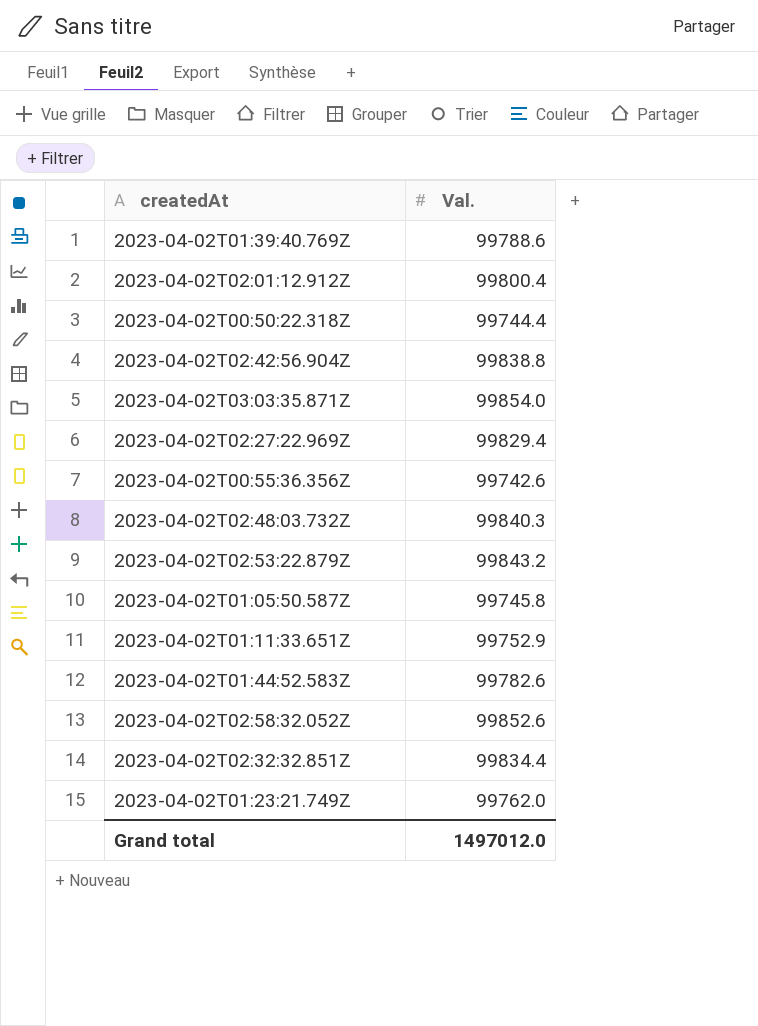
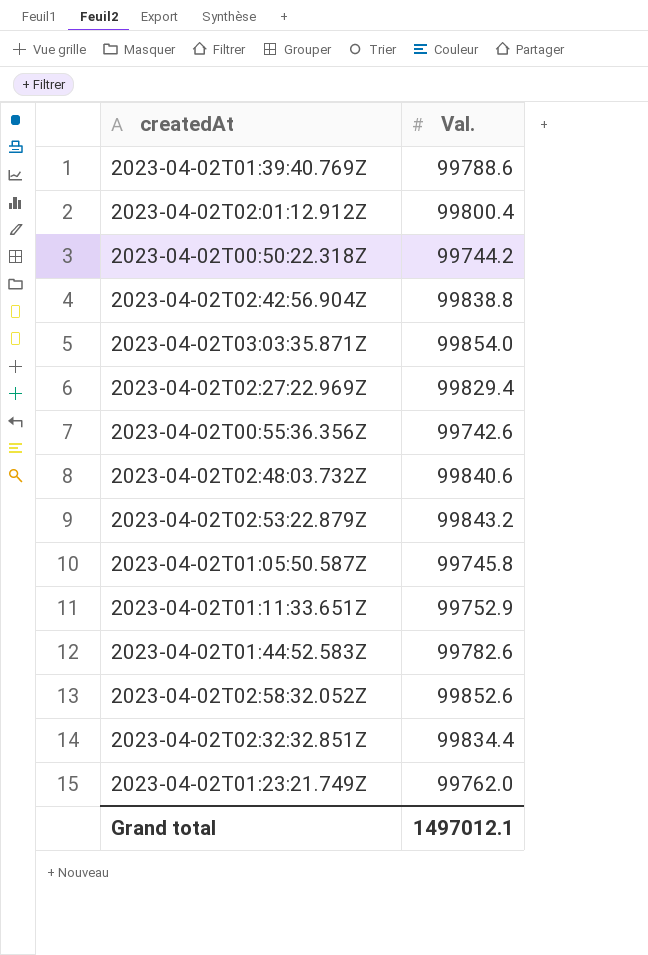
2023-04-02T00:50:22.318Z | Val.: 99744.4 -> 99744.2
2023-04-02T02:48:03.732Z | Val.: 99840.3 -> 99840.6
Grand total | Val.: 1497012.0 -> 1497012.1

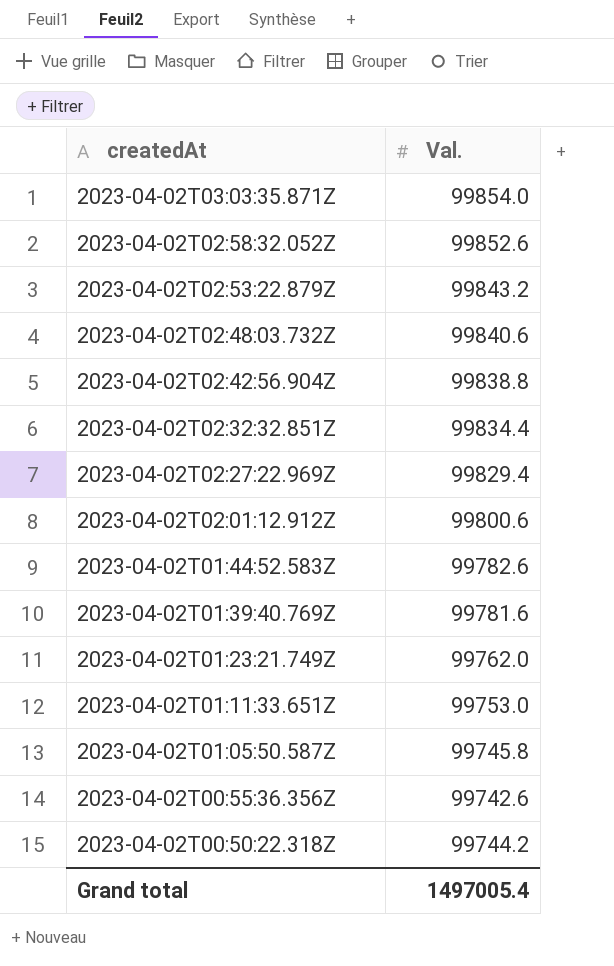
row order: none -> createdAt descending
2023-04-02T02:01:12.912Z | Val.: 99800.4 -> 99800.6
2023-04-02T01:39:40.769Z | Val.: 99788.6 -> 99781.6
2023-04-02T01:11:33.651Z | Val.: 99752.9 -> 99753.0
Grand total | Val.: 1497012.1 -> 1497005.4

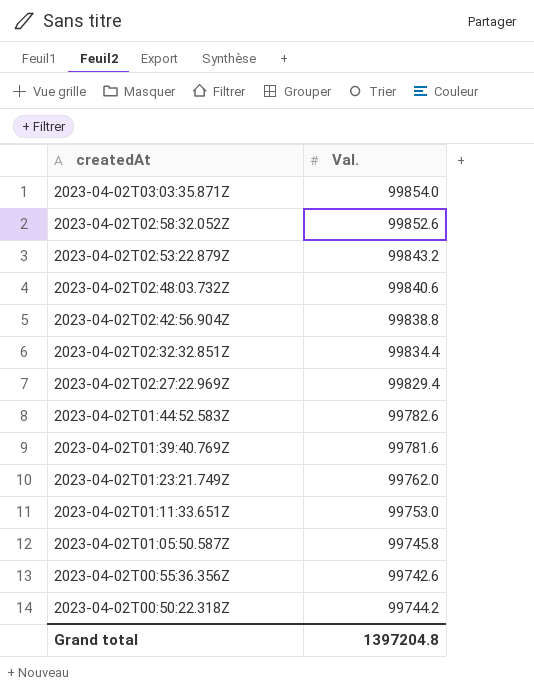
row 2023-04-02T02:01:12.912Z: 99800.6 -> none
Grand total | Val.: 1497005.4 -> 1397204.8

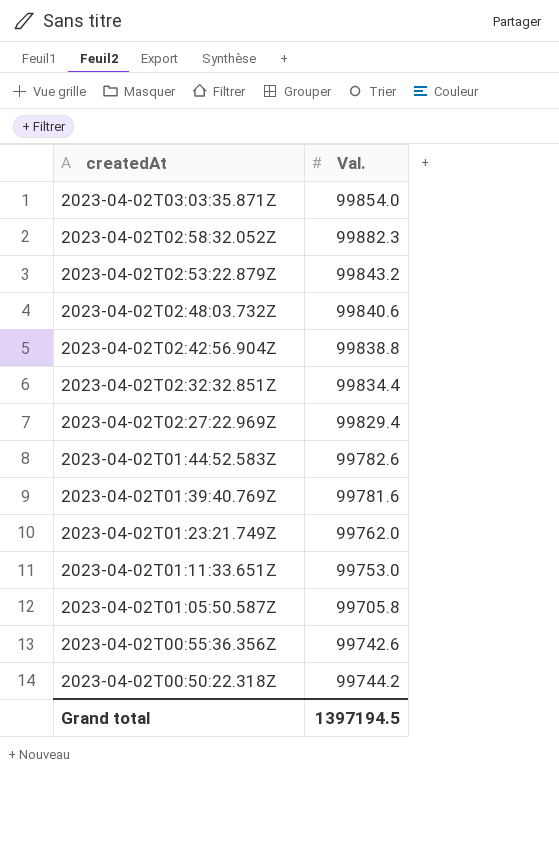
2023-04-02T02:58:32.052Z | Val.: 99852.6 -> 99882.3
2023-04-02T01:05:50.587Z | Val.: 99745.8 -> 99705.8
Grand total | Val.: 1397204.8 -> 1397194.5

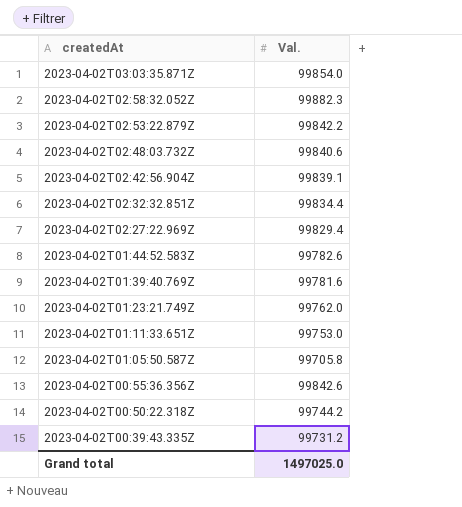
2023-04-02T02:53:22.879Z | Val.: 99843.2 -> 99842.2
2023-04-02T02:42:56.904Z | Val.: 99838.8 -> 99839.1
2023-04-02T00:55:36.356Z | Val.: 99742.6 -> 99842.6
row 2023-04-02T00:39:43.335Z: none -> 99731.2
Grand total | Val.: 1397194.5 -> 1497025.0

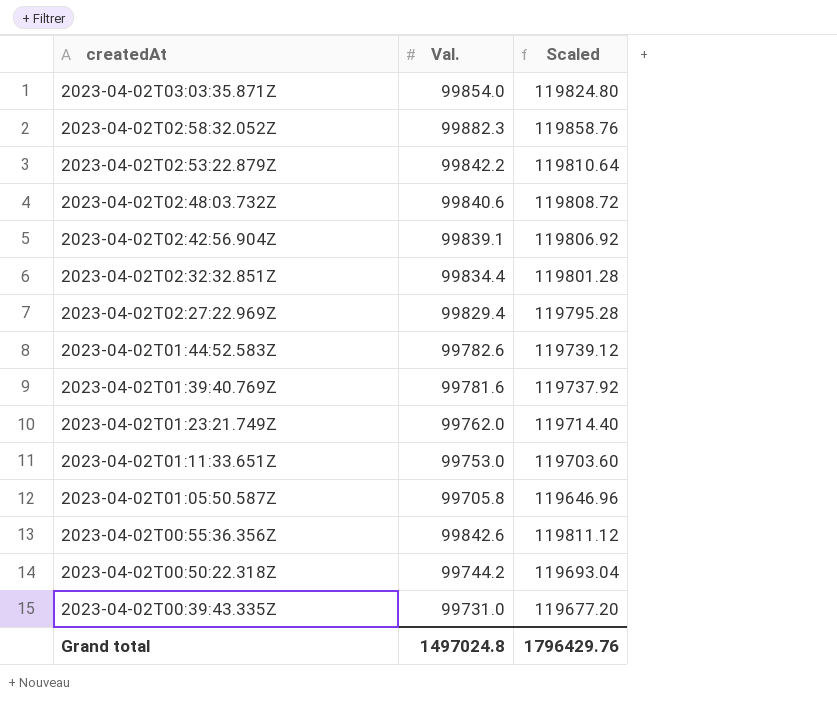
column Scaled | formula: none -> [Val.] * 1.2
2023-04-02T00:39:43.335Z | Val.: 99731.2 -> 99731.0
Grand total | Val.: 1497025.0 -> 1497024.8

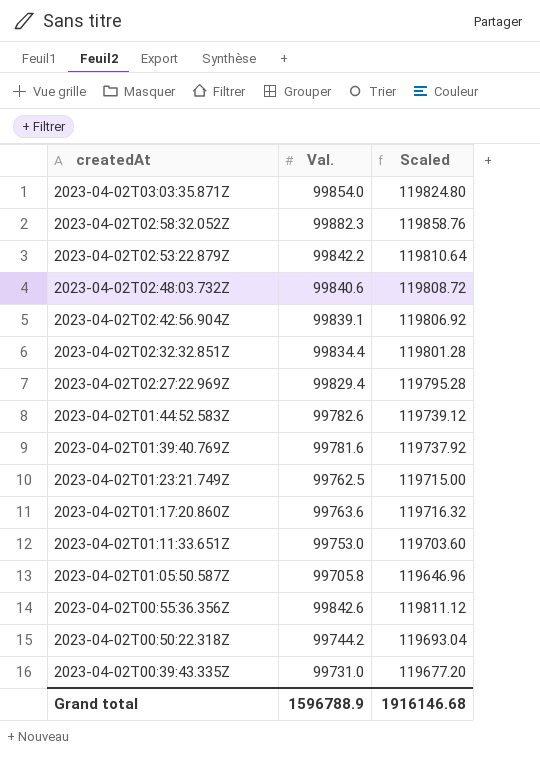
2023-04-02T01:23:21.749Z | Val.: 99762.0 -> 99762.5
2023-04-02T01:23:21.749Z | Scaled: 119714.40 -> 119715.00
row 2023-04-02T01:17:20.860Z: none -> 99763.6 | 119716.32
Grand total | Val.: 1497024.8 -> 1596788.9
Grand total | Scaled: 1796429.76 -> 1916146.68

